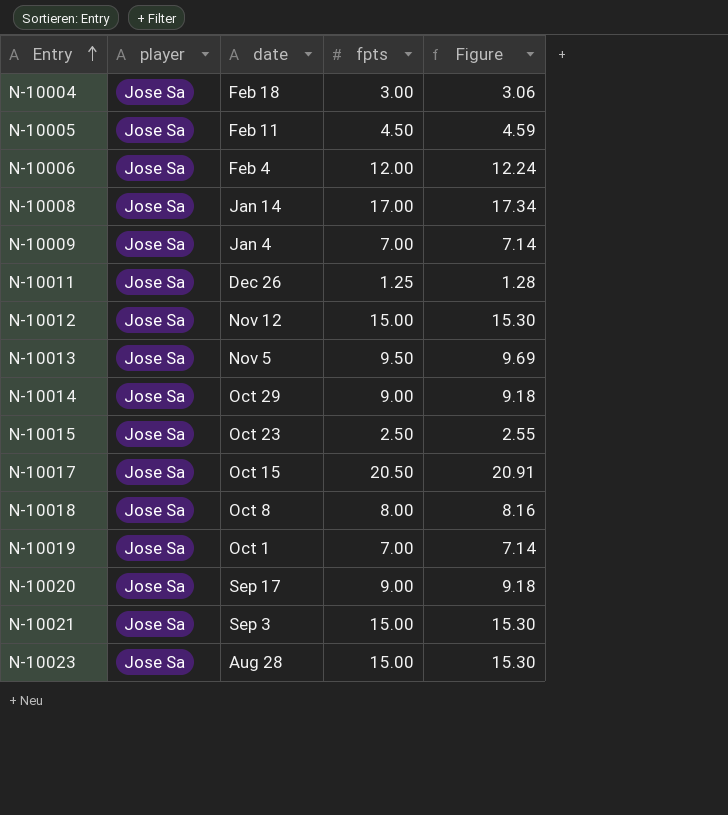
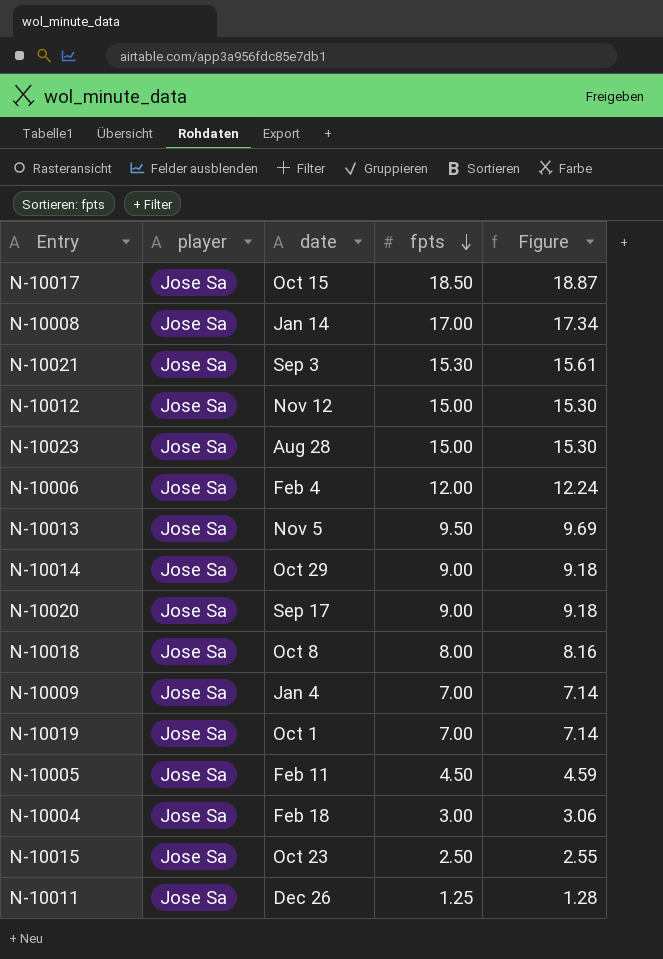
row order: Entry ascending -> fpts descending
N-10017 | fpts: 20.50 -> 18.50
N-10017 | Figure: 20.91 -> 18.87
N-10021 | fpts: 15.00 -> 15.30
N-10021 | Figure: 15.30 -> 15.61

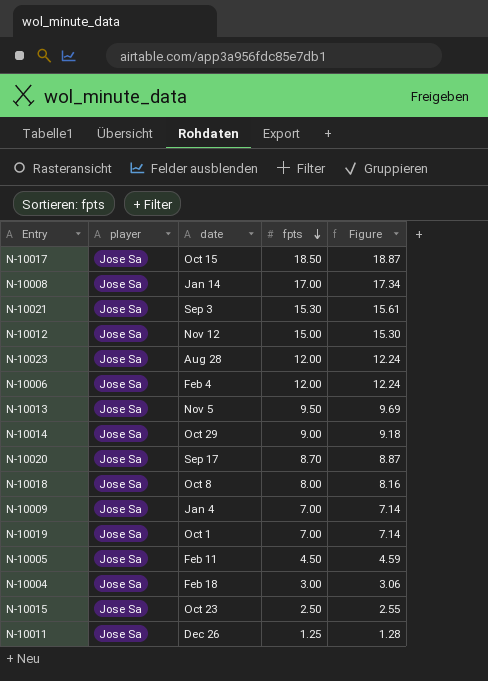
N-10023 | fpts: 15.00 -> 12.00
N-10023 | Figure: 15.30 -> 12.24
N-10020 | fpts: 9.00 -> 8.70
N-10020 | Figure: 9.18 -> 8.87

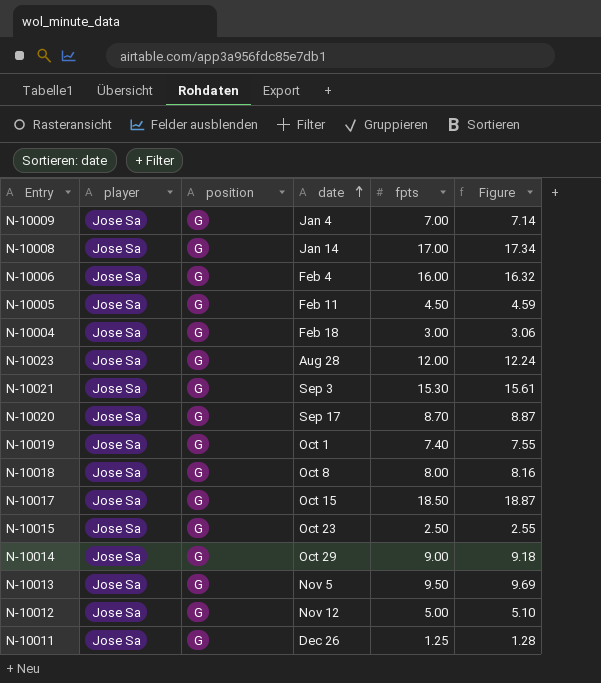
row order: fpts descending -> date ascending
column position | position: none -> 3
N-10006 | fpts: 12.00 -> 16.00
N-10006 | Figure: 12.24 -> 16.32
N-10019 | fpts: 7.00 -> 7.40
N-10019 | Figure: 7.14 -> 7.55
N-10012 | fpts: 15.00 -> 5.00
N-10012 | Figure: 15.30 -> 5.10

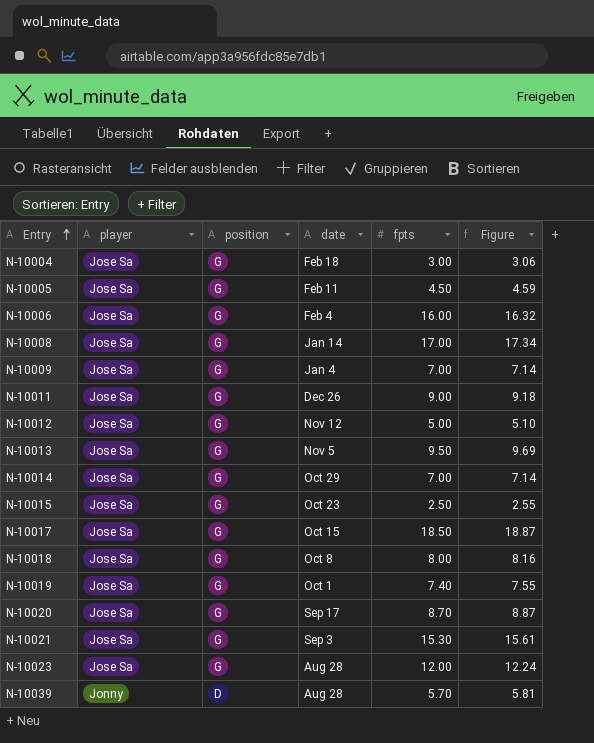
row order: date ascending -> Entry ascending
N-10011 | fpts: 1.25 -> 9.00
N-10011 | Figure: 1.28 -> 9.18
N-10014 | fpts: 9.00 -> 7.00
N-10014 | Figure: 9.18 -> 7.14
row N-10039: none -> Jonny | D | Aug 28 | 5.70 | 5.81

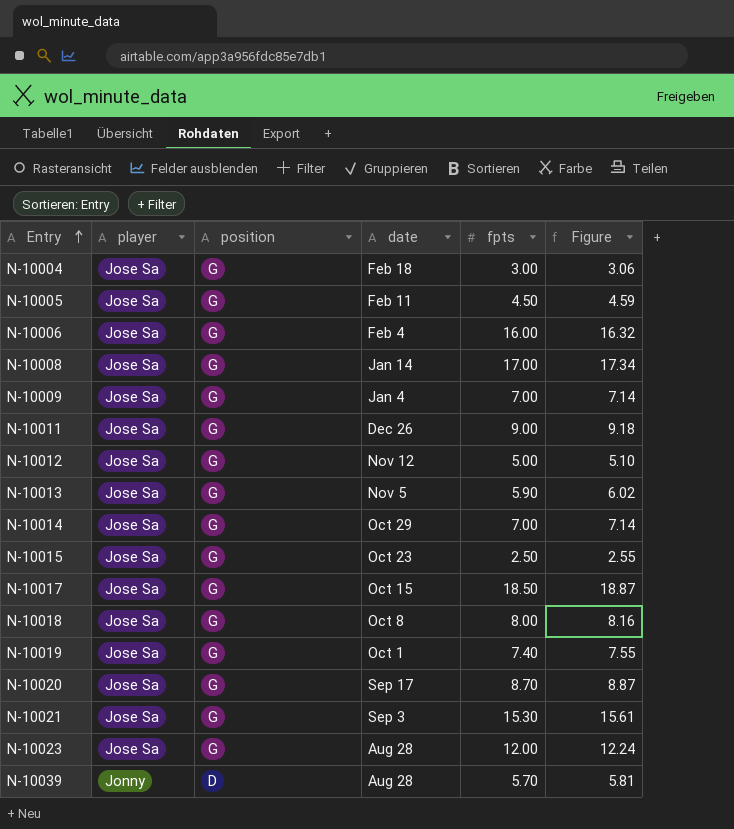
N-10013 | fpts: 9.50 -> 5.90
N-10013 | Figure: 9.69 -> 6.02

